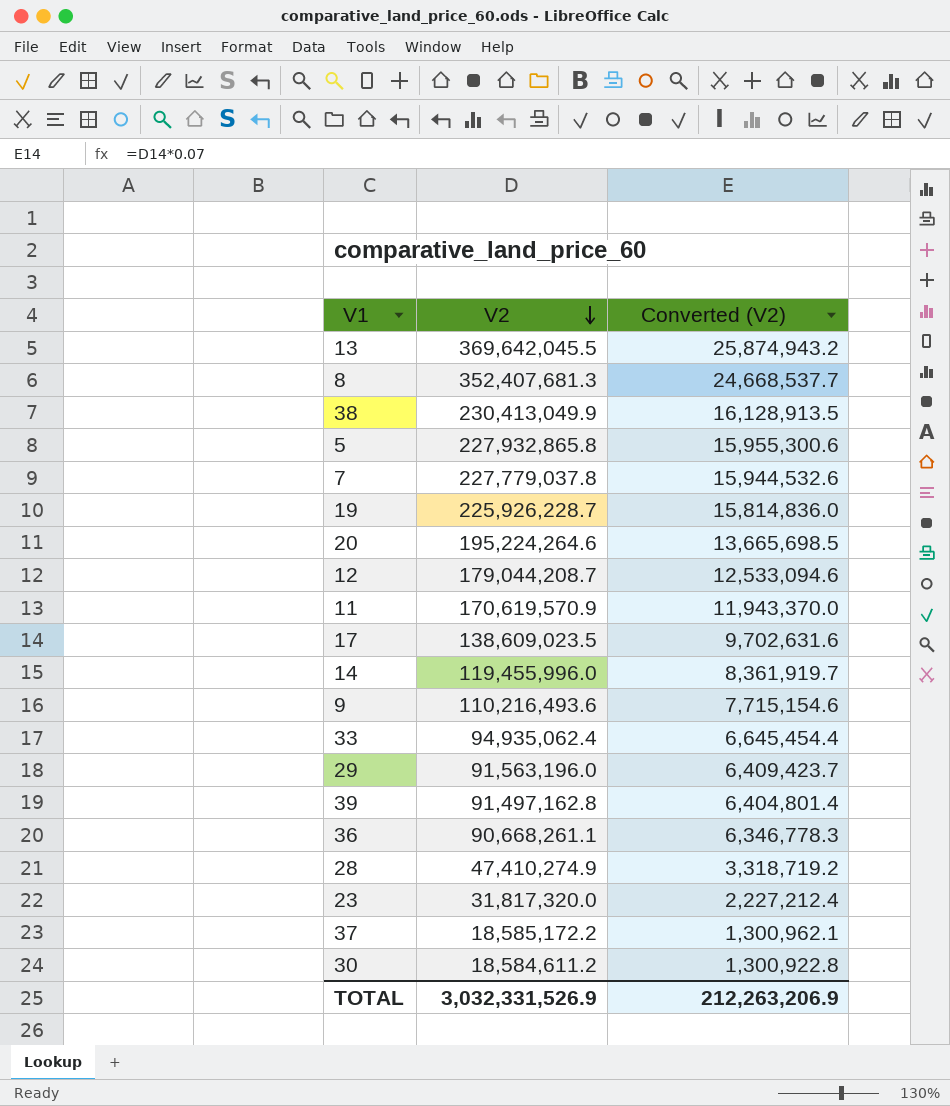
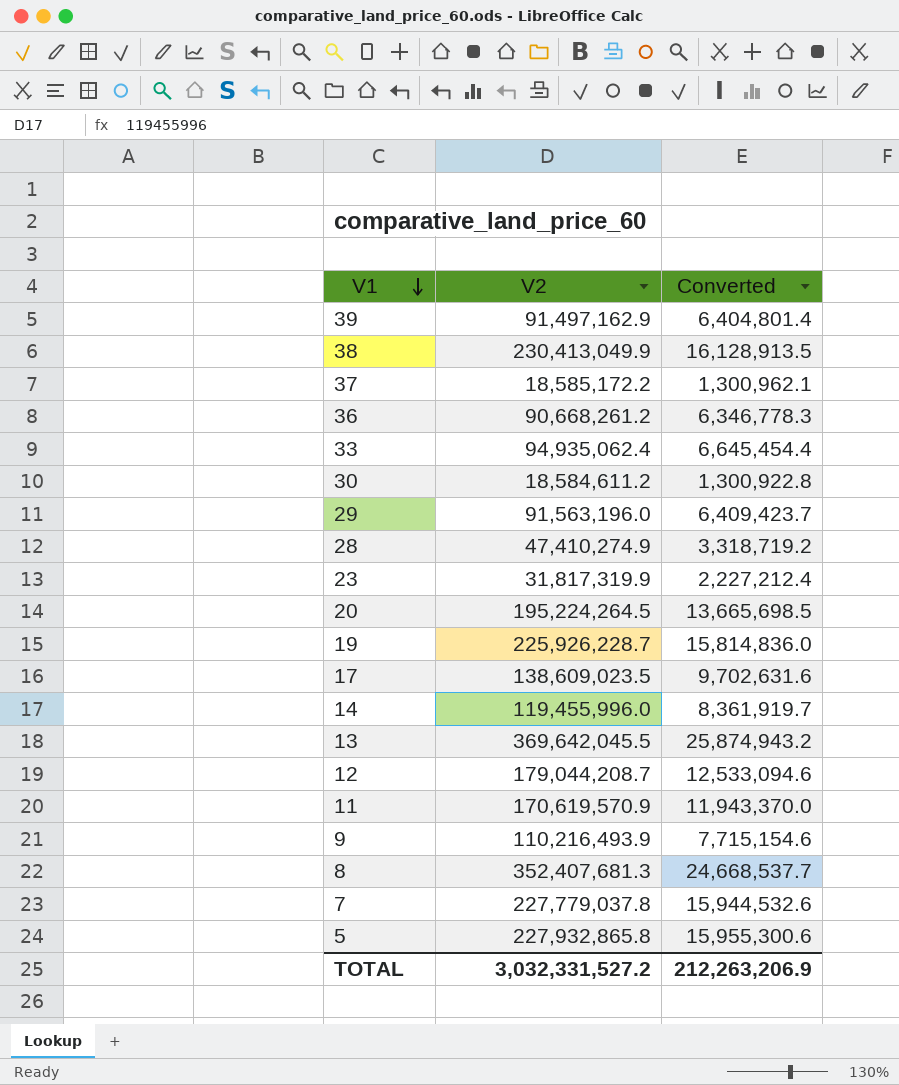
row order: V2 descending -> V1 descending
column name: Converted (V2) -> Converted
39 | V2: 91,497,162.8 -> 91,497,162.9
36 | V2: 90,668,261.1 -> 90,668,261.2
23 | V2: 31,817,320.0 -> 31,817,319.9
20 | V2: 195,224,264.6 -> 195,224,264.5
9 | V2: 110,216,493.6 -> 110,216,493.9
TOTAL | V2: 3,032,331,526.9 -> 3,032,331,527.2

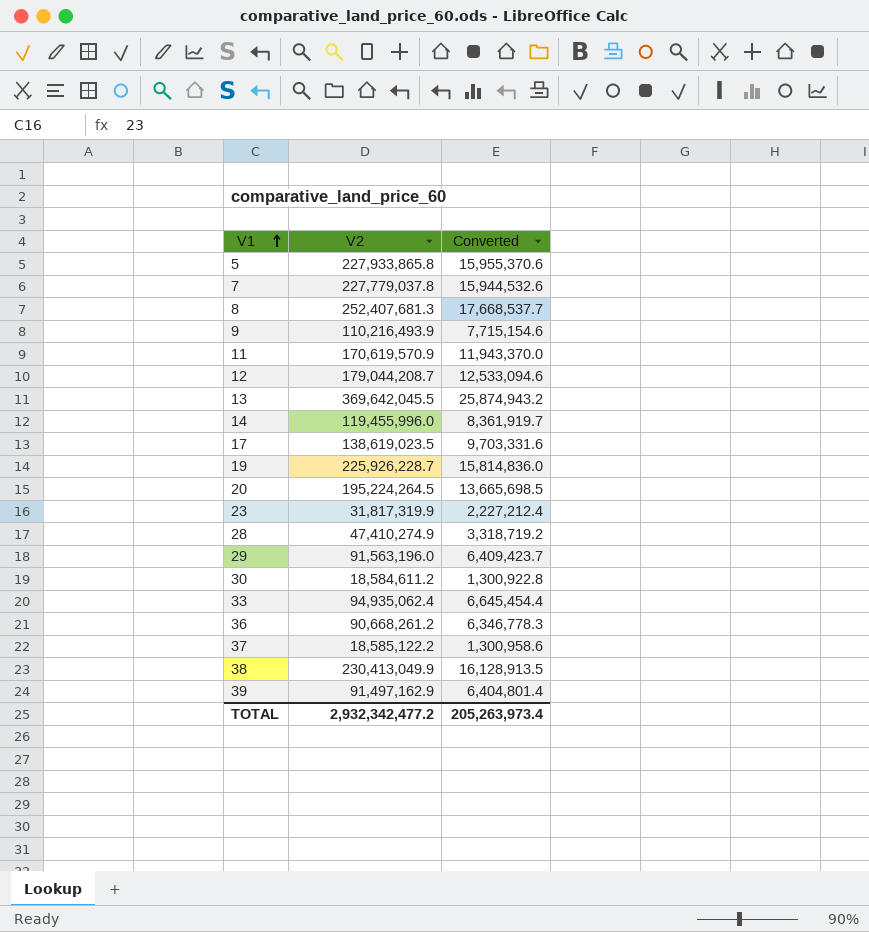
row order: V1 descending -> V1 ascending
5 | V2: 227,932,865.8 -> 227,933,865.8
5 | Converted: 15,955,300.6 -> 15,955,370.6
8 | V2: 352,407,681.3 -> 252,407,681.3
8 | Converted: 24,668,537.7 -> 17,668,537.7
17 | V2: 138,609,023.5 -> 138,619,023.5
17 | Converted: 9,702,631.6 -> 9,703,331.6
37 | V2: 18,585,172.2 -> 18,585,122.2
37 | Converted: 1,300,962.1 -> 1,300,958.6
TOTAL | V2: 3,032,331,527.2 -> 2,932,342,477.2
TOTAL | Converted: 212,263,206.9 -> 205,263,973.4

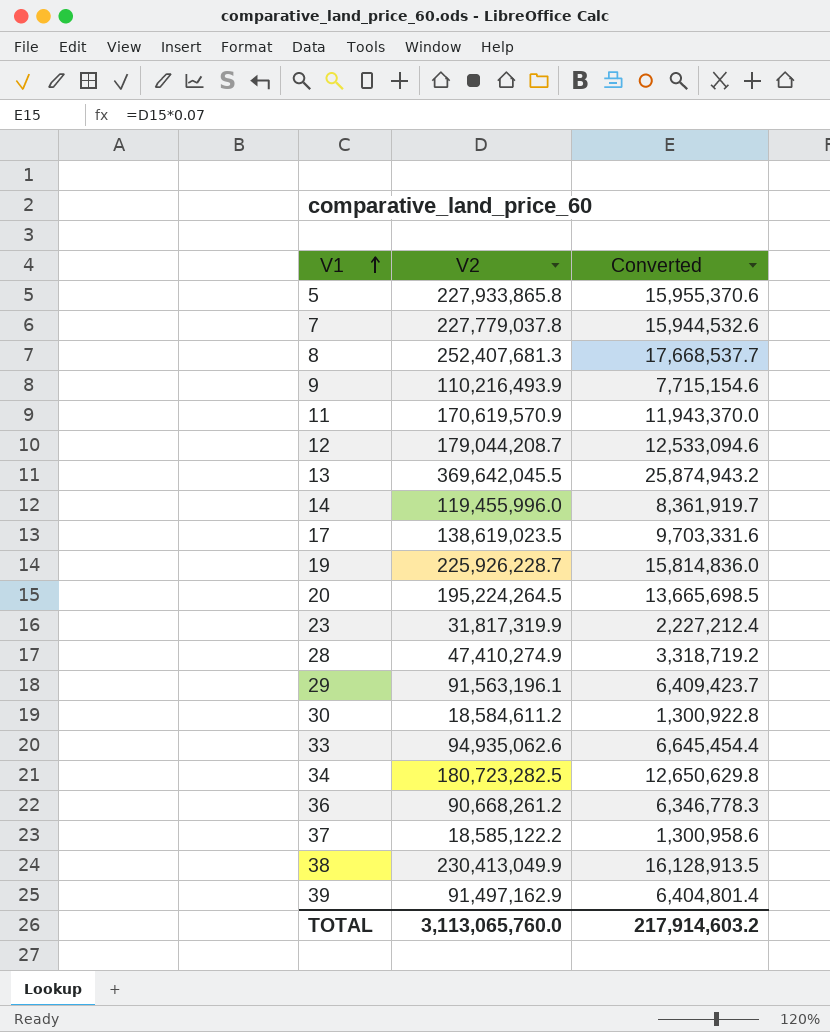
29 | V2: 91,563,196.0 -> 91,563,196.1
33 | V2: 94,935,062.4 -> 94,935,062.6
row 34: none -> 180,723,282.5 | 12,650,629.8
TOTAL | V2: 2,932,342,477.2 -> 3,113,065,760.0
TOTAL | Converted: 205,263,973.4 -> 217,914,603.2

